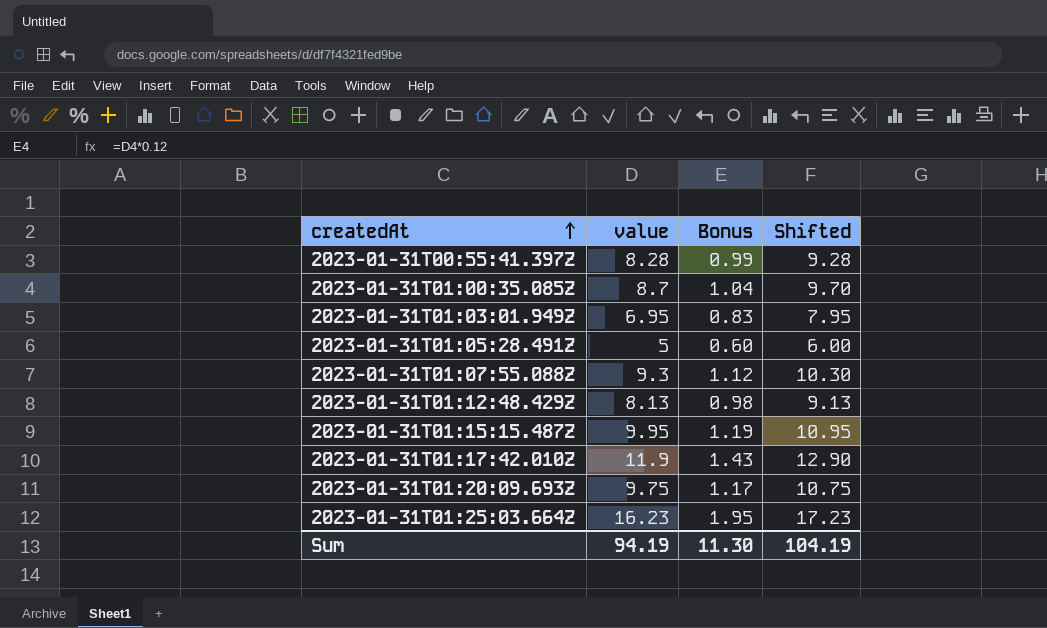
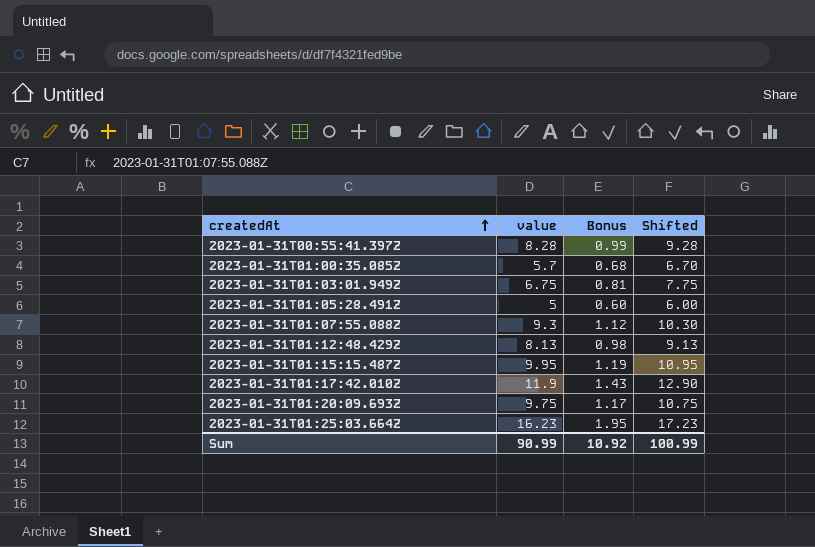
2023-01-31T01:00:35.085Z | value: 8.7 -> 5.7
2023-01-31T01:00:35.085Z | Bonus: 1.04 -> 0.68
2023-01-31T01:00:35.085Z | Shifted: 9.70 -> 6.70
2023-01-31T01:03:01.949Z | value: 6.95 -> 6.75
2023-01-31T01:03:01.949Z | Bonus: 0.83 -> 0.81
2023-01-31T01:03:01.949Z | Shifted: 7.95 -> 7.75
Sum | value: 94.19 -> 90.99
Sum | Bonus: 11.30 -> 10.92
Sum | Shifted: 104.19 -> 100.99

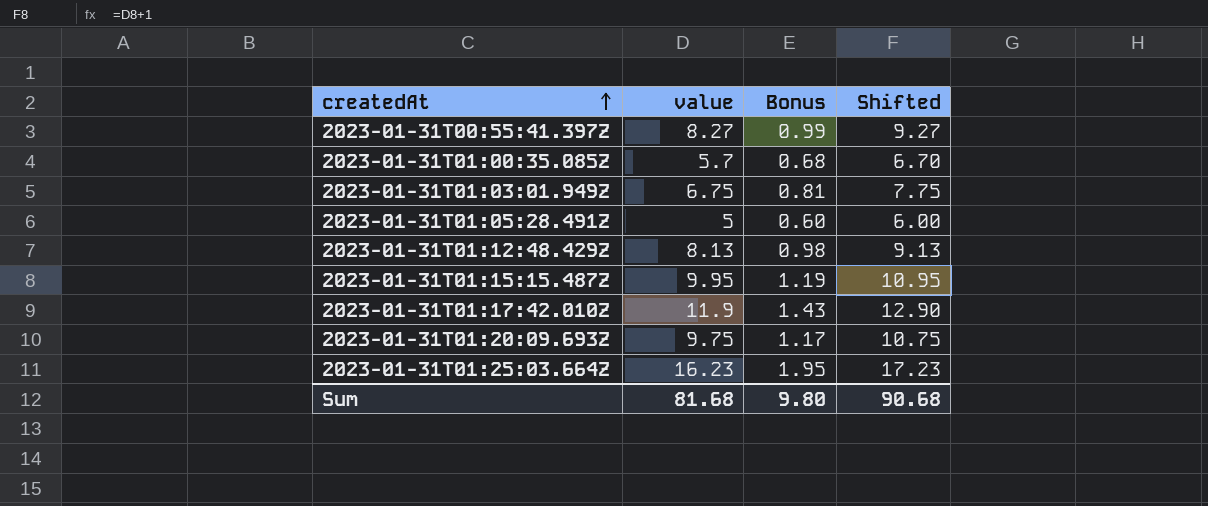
row 2023-01-31T01:07:55.088Z: 9.3 | 1.12 | 10.30 -> none
2023-01-31T00:55:41.397Z | value: 8.28 -> 8.27
2023-01-31T00:55:41.397Z | Shifted: 9.28 -> 9.27
Sum | value: 90.99 -> 81.68
Sum | Bonus: 10.92 -> 9.80
Sum | Shifted: 100.99 -> 90.68

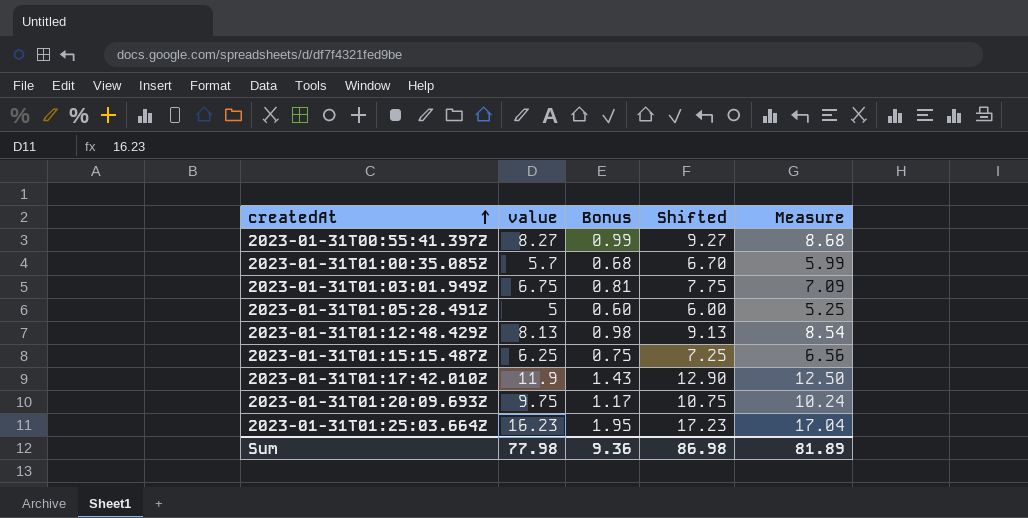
column Measure | formula: none -> [value] * 1.05
2023-01-31T01:15:15.487Z | value: 9.95 -> 6.25
2023-01-31T01:15:15.487Z | Bonus: 1.19 -> 0.75
2023-01-31T01:15:15.487Z | Shifted: 10.95 -> 7.25
Sum | value: 81.68 -> 77.98
Sum | Bonus: 9.80 -> 9.36
Sum | Shifted: 90.68 -> 86.98

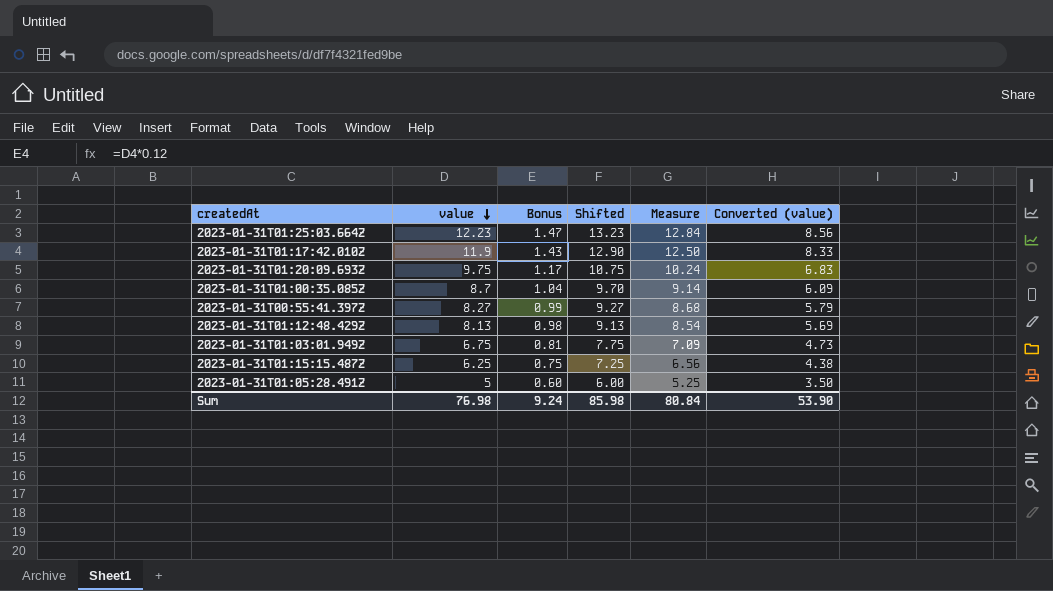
row order: createdAt ascending -> value descending
column Converted (value) | formula: none -> [value] * 0.7
2023-01-31T01:25:03.664Z | value: 16.23 -> 12.23
2023-01-31T01:25:03.664Z | Bonus: 1.95 -> 1.47
2023-01-31T01:25:03.664Z | Shifted: 17.23 -> 13.23
2023-01-31T01:25:03.664Z | Measure: 17.04 -> 12.84
2023-01-31T01:00:35.085Z | value: 5.7 -> 8.7
2023-01-31T01:00:35.085Z | Bonus: 0.68 -> 1.04
2023-01-31T01:00:35.085Z | Shifted: 6.70 -> 9.70
2023-01-31T01:00:35.085Z | Measure: 5.99 -> 9.14
Sum | value: 77.98 -> 76.98
Sum | Bonus: 9.36 -> 9.24
Sum | Shifted: 86.98 -> 85.98
Sum | Measure: 81.89 -> 80.84

